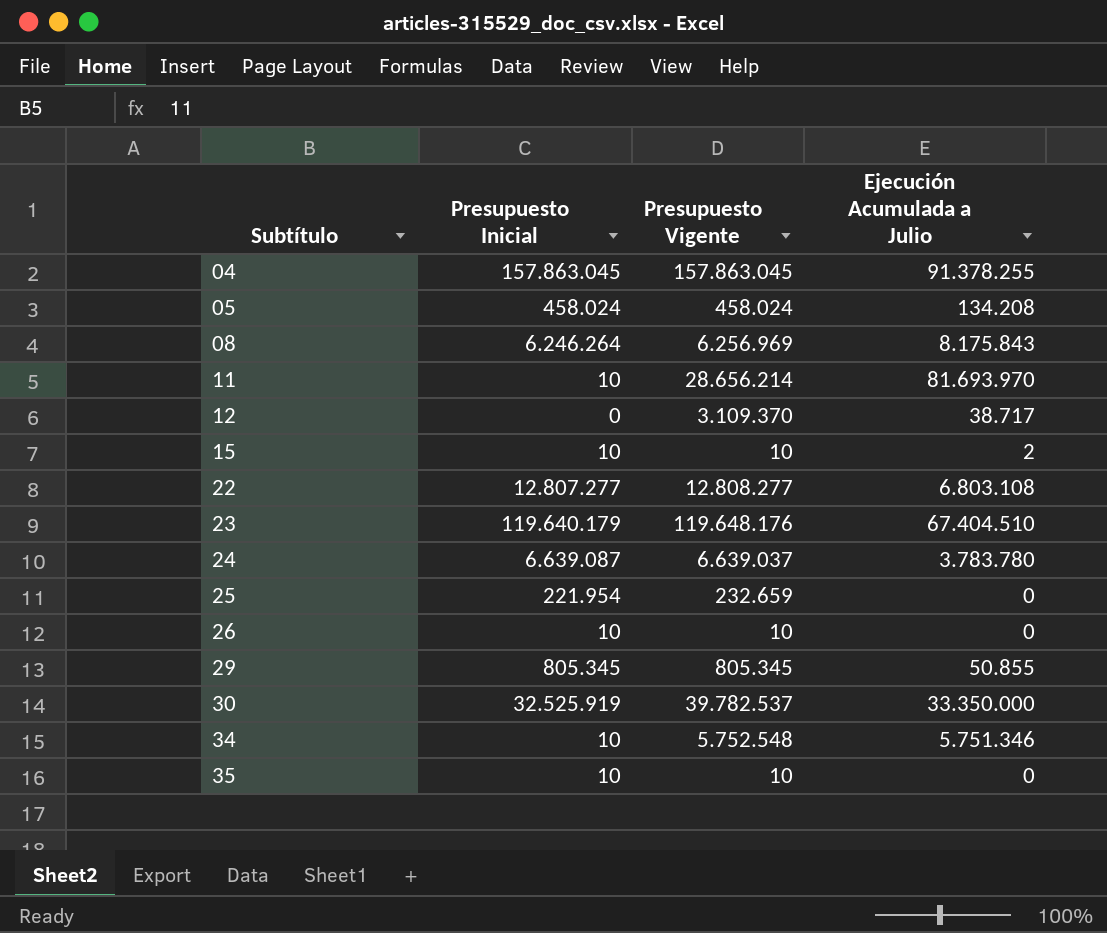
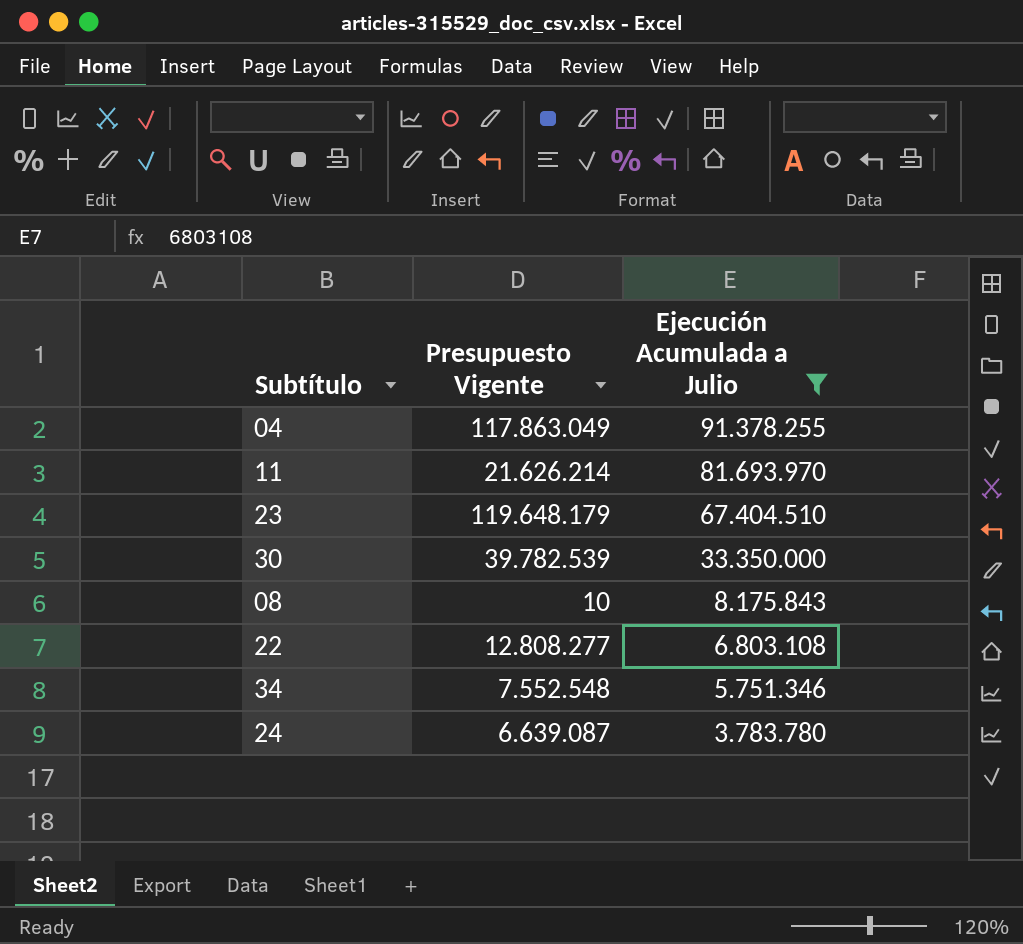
filter: none -> Ejecución Acumulada a Julio >= 3.783.780
row order: Subtítulo ascending -> Ejecución Acumulada a Julio descending
column Presupuesto Inicial | position: 2 -> none
04 | Presupuesto Vigente: 157.863.045 -> 117.863.049
11 | Presupuesto Vigente: 28.656.214 -> 21.626.214
23 | Presupuesto Vigente: 119.648.176 -> 119.648.179
30 | Presupuesto Vigente: 39.782.537 -> 39.782.539
08 | Presupuesto Vigente: 6.256.969 -> 10
34 | Presupuesto Vigente: 5.752.548 -> 7.552.548
24 | Presupuesto Vigente: 6.639.037 -> 6.639.087

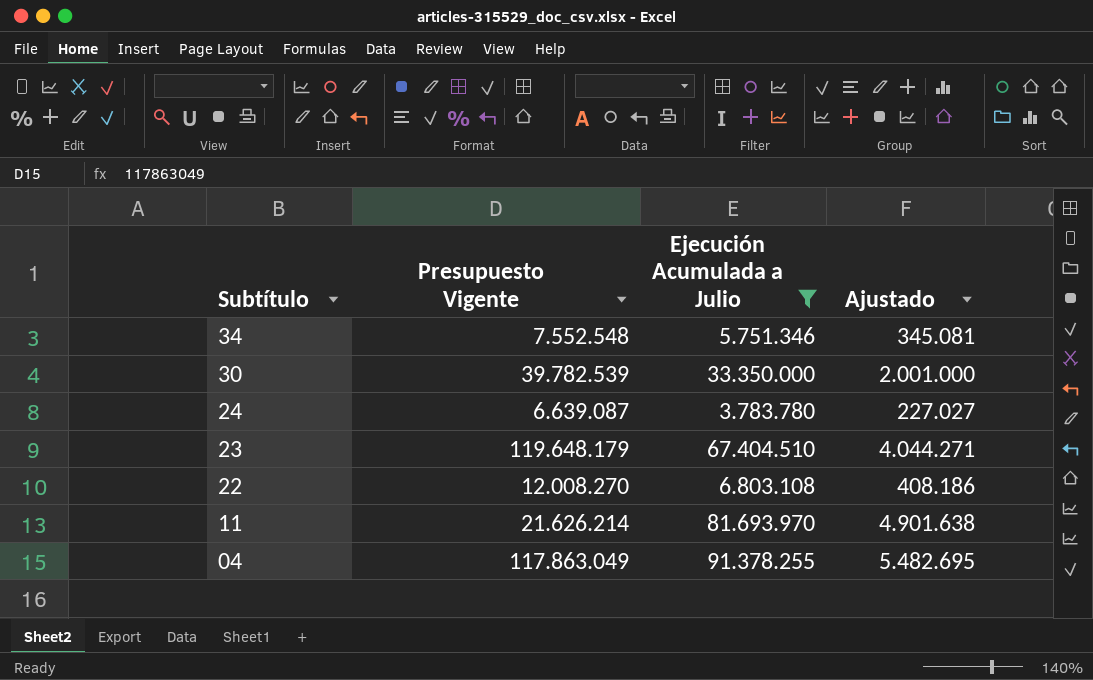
row order: Ejecución Acumulada a Julio descending -> Subtítulo descending
column Ajustado | formula: none -> [Ejecución Acumulada a Julio] * 0,06
row 08: 10 | 8.175.843 -> none
22 | Presupuesto Vigente: 12.808.277 -> 12.008.270

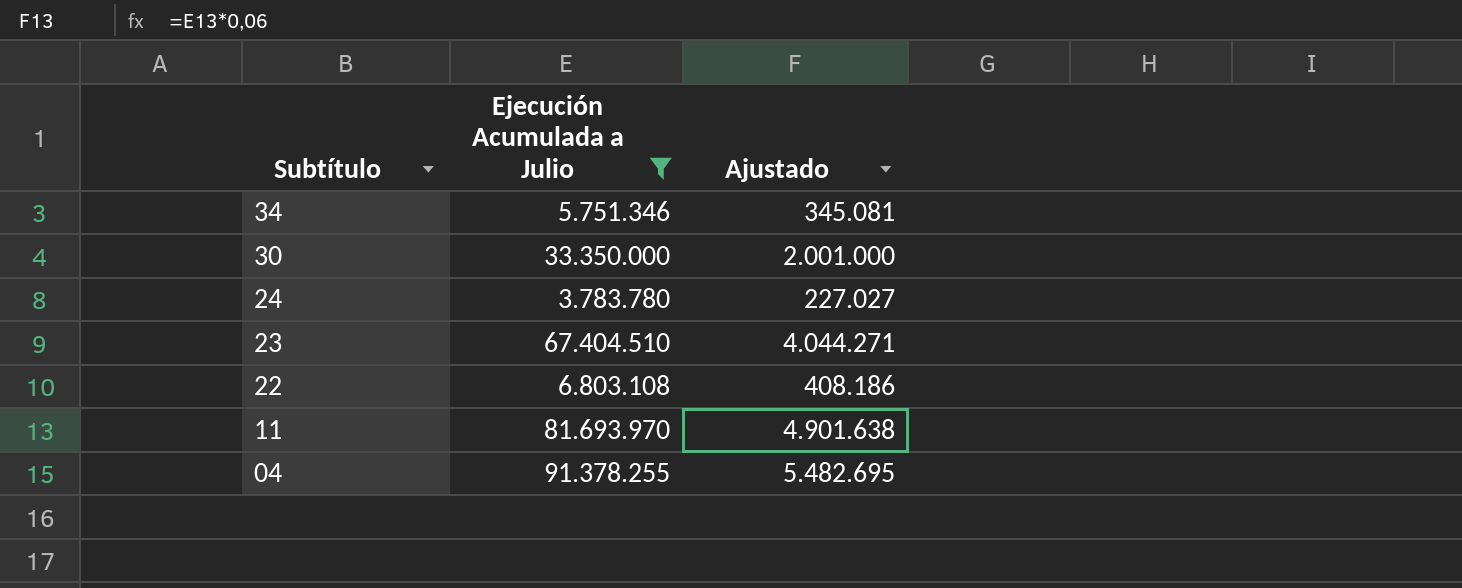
column Presupuesto Vigente | position: 2 -> none

